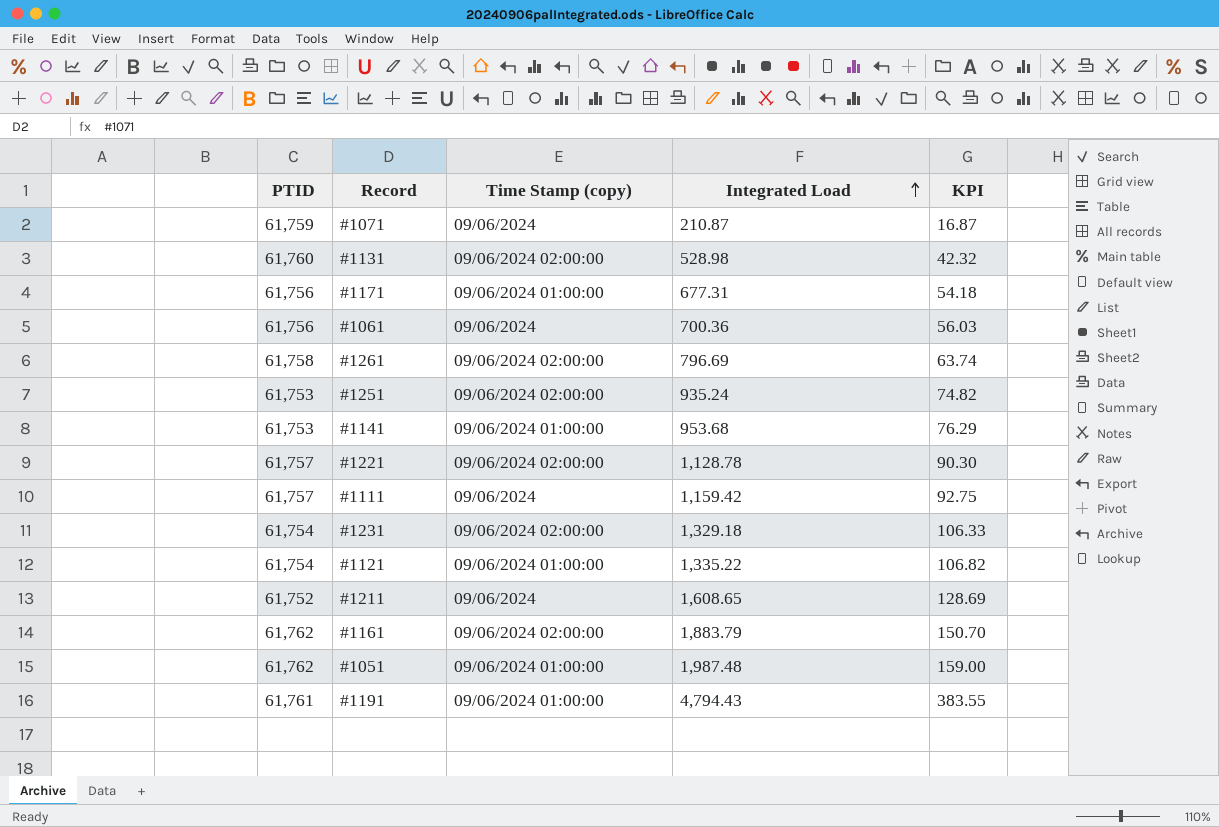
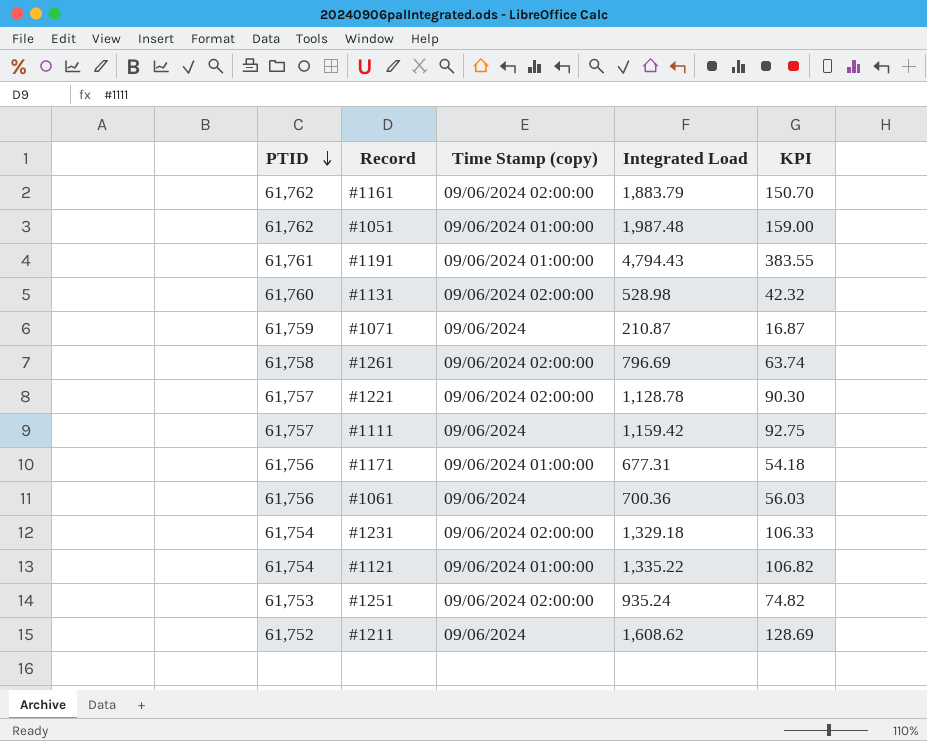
row order: Integrated Load ascending -> PTID descending
row #1141: 61,753 | 09/06/2024 01:00:00 | 953.68 | 76.29 -> none
#1211 | Integrated Load: 1,608.65 -> 1,608.62

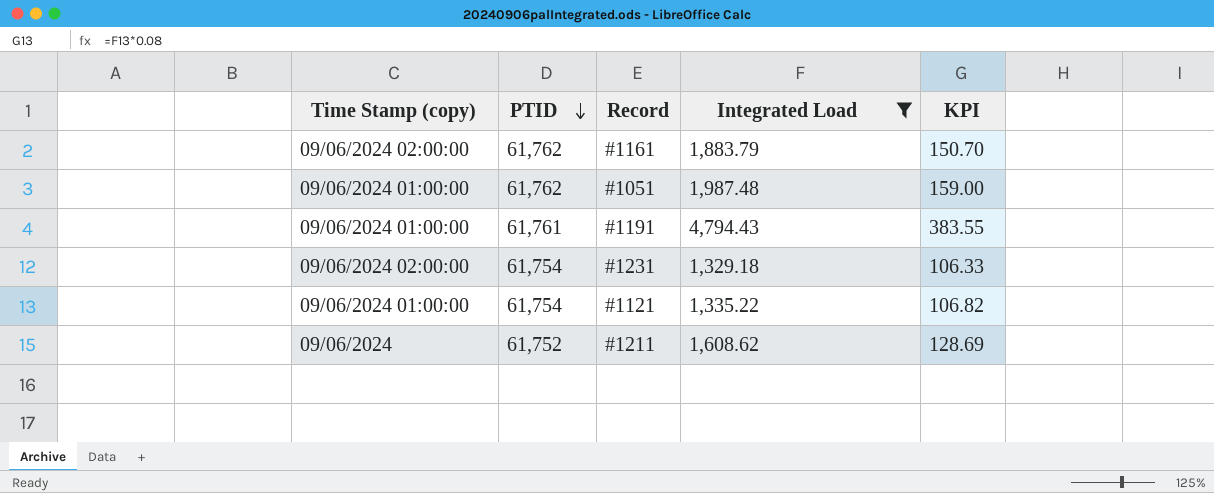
filter: none -> Integrated Load >= 1,329.18
column Time Stamp (copy) | position: 3 -> 1

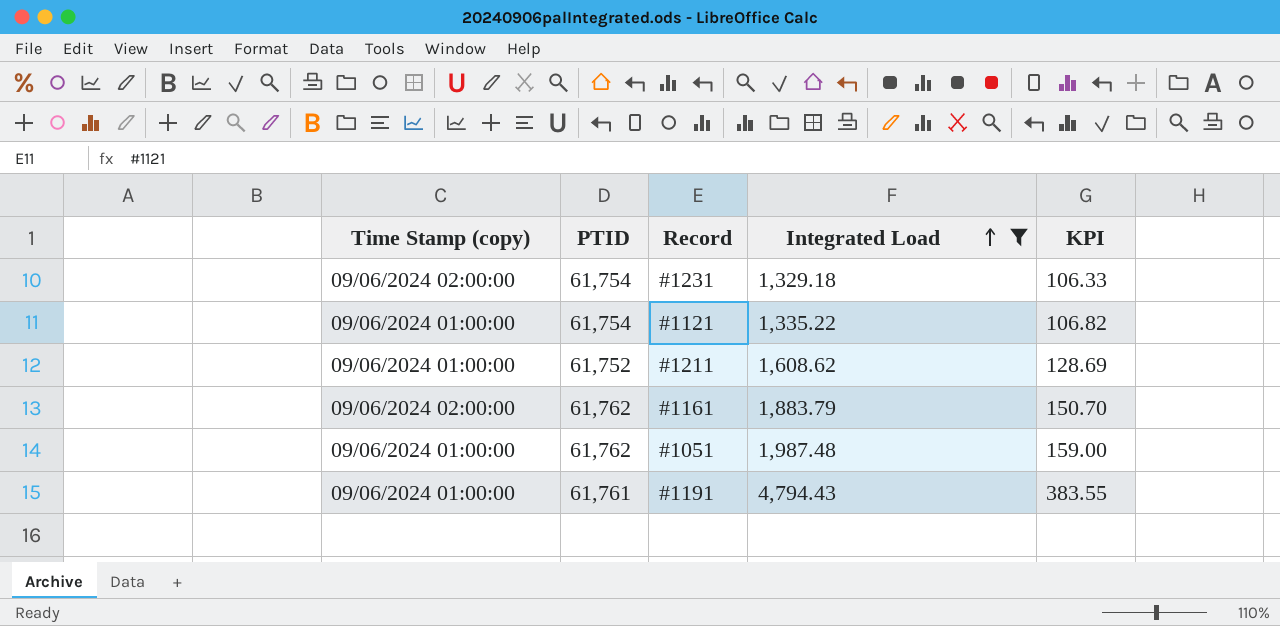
row order: PTID descending -> Integrated Load ascending
#1211 | Time Stamp (copy): 09/06/2024 -> 09/06/2024 01:00:00

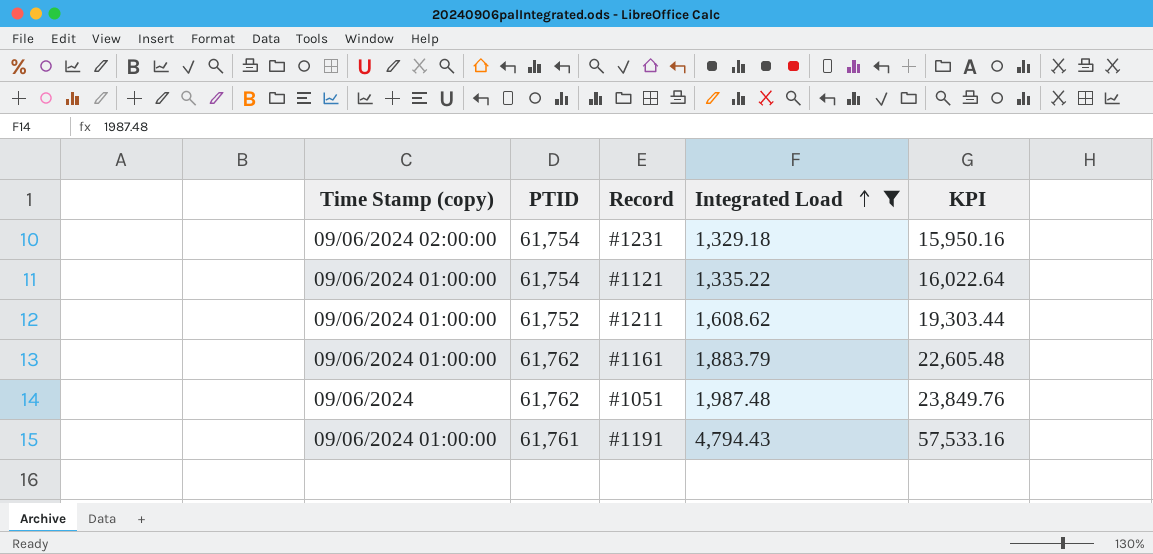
column KPI | formula: [Integrated Load] * 0.08 -> [Integrated Load] * 12
#1161 | Time Stamp (copy): 09/06/2024 02:00:00 -> 09/06/2024 01:00:00
#1051 | Time Stamp (copy): 09/06/2024 01:00:00 -> 09/06/2024

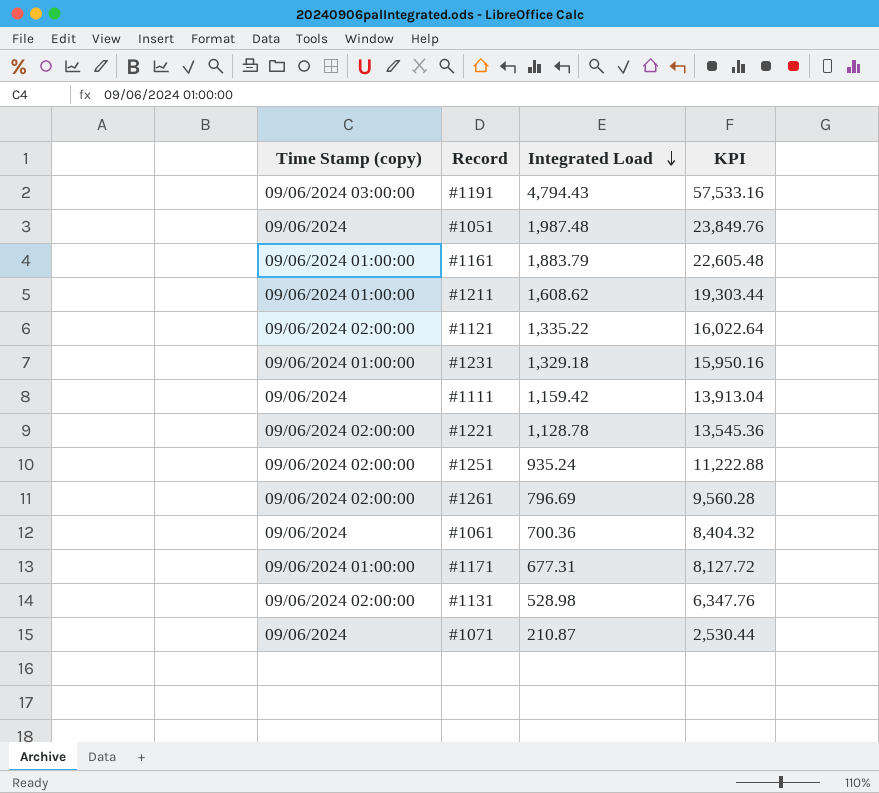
filter: Integrated Load >= 1,329.18 -> none
row order: Integrated Load ascending -> Integrated Load descending
column PTID | position: 2 -> none
#1191 | Time Stamp (copy): 09/06/2024 01:00:00 -> 09/06/2024 03:00:00
#1121 | Time Stamp (copy): 09/06/2024 01:00:00 -> 09/06/2024 02:00:00
#1231 | Time Stamp (copy): 09/06/2024 02:00:00 -> 09/06/2024 01:00:00

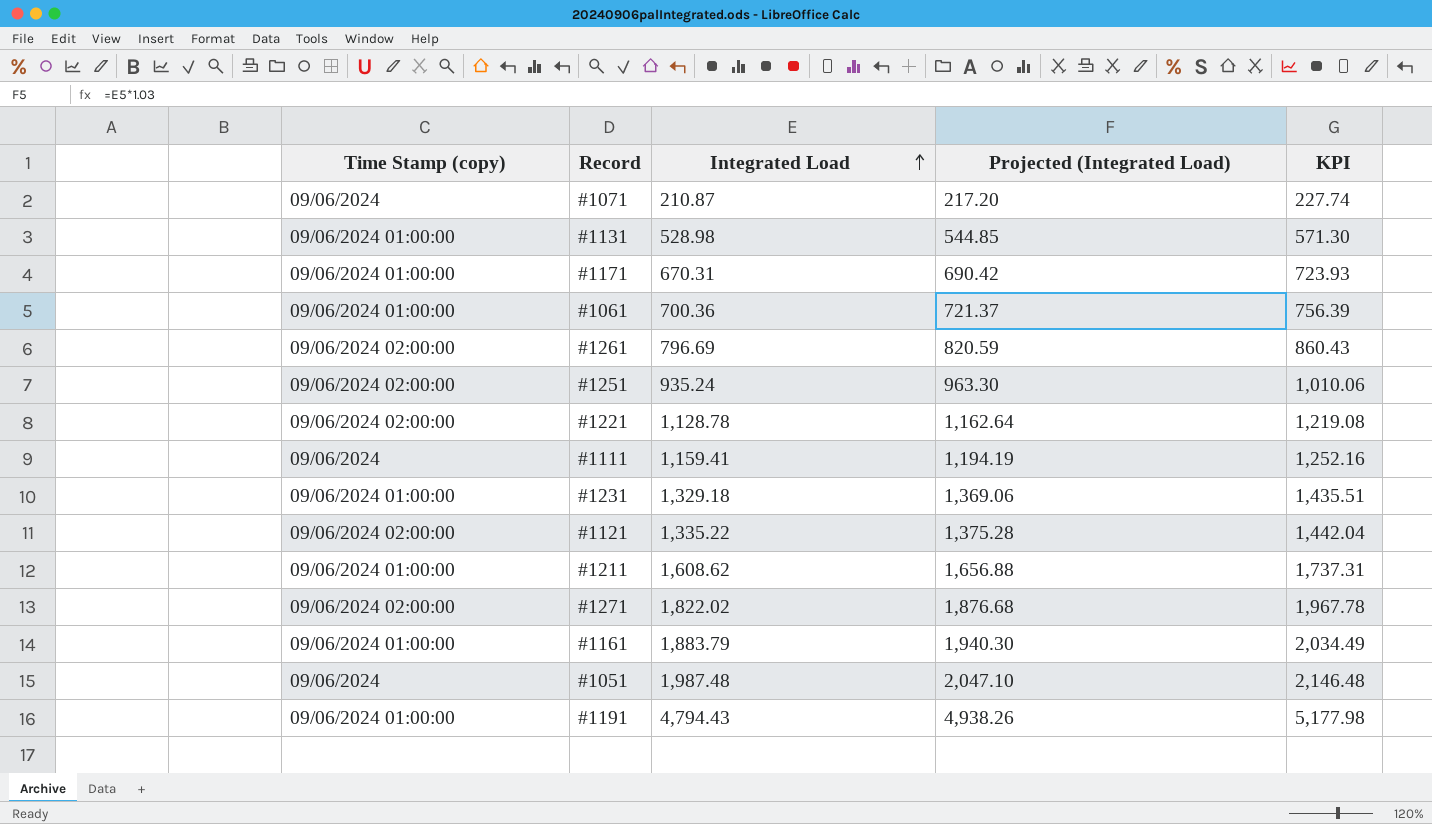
row order: Integrated Load descending -> Integrated Load ascending
column Projected (Integrated Load) | formula: none -> [Integrated Load] * 1.03
column KPI | formula: [Integrated Load] * 12 -> [Integrated Load] * 1.08
#1131 | Time Stamp (copy): 09/06/2024 02:00:00 -> 09/06/2024 01:00:00
#1171 | Integrated Load: 677.31 -> 670.31
#1061 | Time Stamp (copy): 09/06/2024 -> 09/06/2024 01:00:00
#1111 | Integrated Load: 1,159.42 -> 1,159.41
row #1271: none -> 09/06/2024 02:00:00 | 1,822.02 | 1,876.68 | 1,967.78
#1191 | Time Stamp (copy): 09/06/2024 03:00:00 -> 09/06/2024 01:00:00

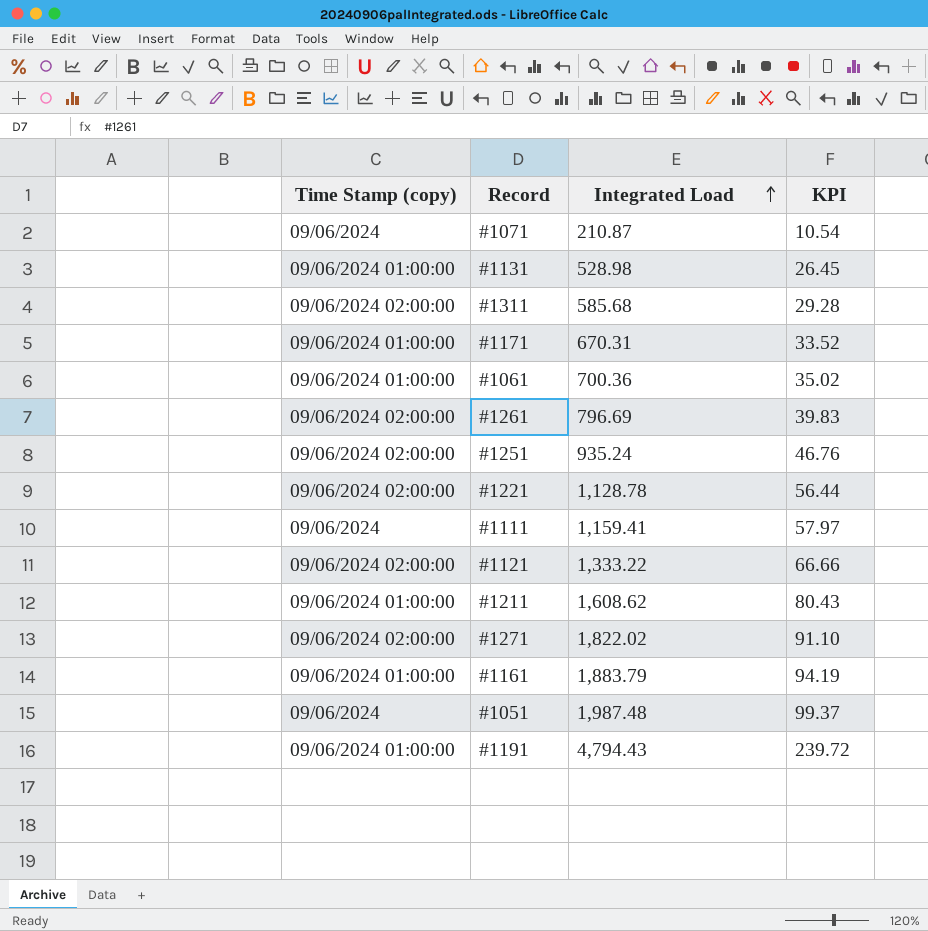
column Projected (Integrated Load) | formula: [Integrated Load] * 1.03 -> none
column KPI | formula: [Integrated Load] * 1.08 -> [Integrated Load] * 0.05
row #1231: 09/06/2024 01:00:00 | 1,329.18 | 1,369.06 | 1,435.51 -> none
row #1311: none -> 09/06/2024 02:00:00 | 585.68 | 29.28
#1121 | Integrated Load: 1,335.22 -> 1,333.22

